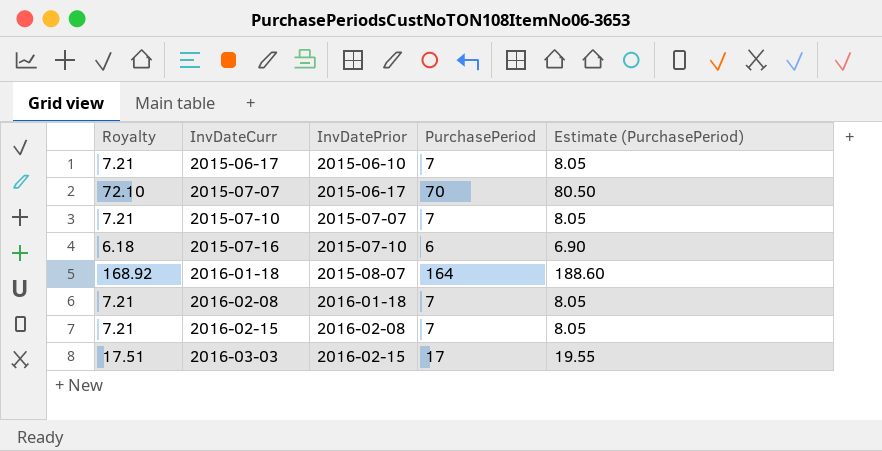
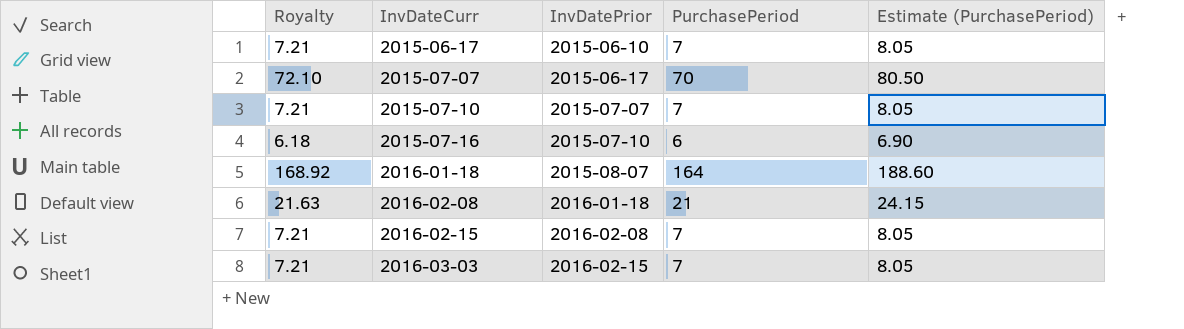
2016-02-08 | Royalty: 7.21 -> 21.63
2016-02-08 | PurchasePeriod: 7 -> 21
2016-02-08 | Estimate (PurchasePeriod): 8.05 -> 24.15
2016-03-03 | Royalty: 17.51 -> 7.21
2016-03-03 | PurchasePeriod: 17 -> 7
2016-03-03 | Estimate (PurchasePeriod): 19.55 -> 8.05

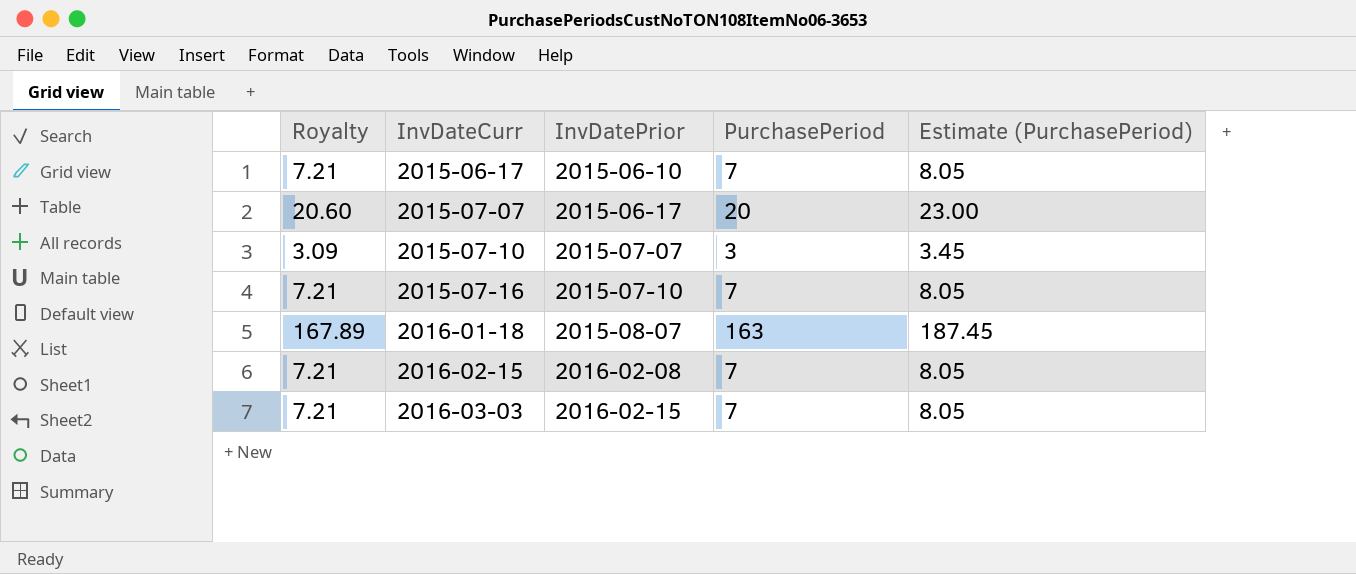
row 2016-02-08: 21.63 | 2016-01-18 | 21 | 24.15 -> none
2015-07-07 | Royalty: 72.10 -> 20.60
2015-07-07 | PurchasePeriod: 70 -> 20
2015-07-07 | Estimate (PurchasePeriod): 80.50 -> 23.00
2015-07-10 | Royalty: 7.21 -> 3.09
2015-07-10 | PurchasePeriod: 7 -> 3
2015-07-10 | Estimate (PurchasePeriod): 8.05 -> 3.45
2015-07-16 | Royalty: 6.18 -> 7.21
2015-07-16 | PurchasePeriod: 6 -> 7
2015-07-16 | Estimate (PurchasePeriod): 6.90 -> 8.05
2016-01-18 | Royalty: 168.92 -> 167.89
2016-01-18 | PurchasePeriod: 164 -> 163
2016-01-18 | Estimate (PurchasePeriod): 188.60 -> 187.45

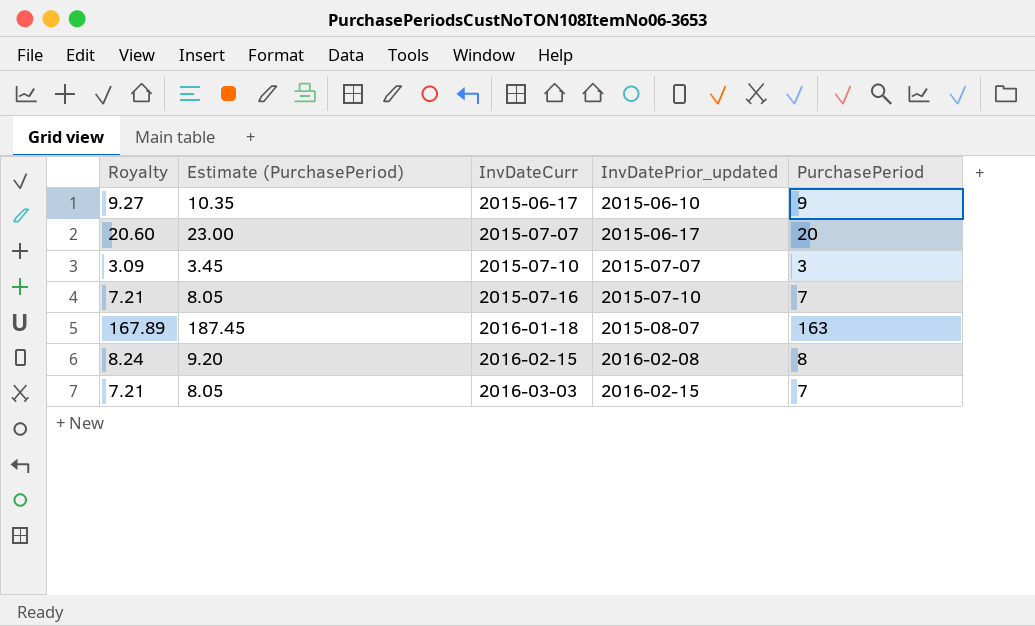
column Estimate (PurchasePeriod) | position: 5 -> 2
column name: InvDatePrior -> InvDatePrior_updated
2015-06-17 | Royalty: 7.21 -> 9.27
2015-06-17 | Estimate (PurchasePeriod): 8.05 -> 10.35
2015-06-17 | PurchasePeriod: 7 -> 9
2016-02-15 | Royalty: 7.21 -> 8.24
2016-02-15 | Estimate (PurchasePeriod): 8.05 -> 9.20
2016-02-15 | PurchasePeriod: 7 -> 8

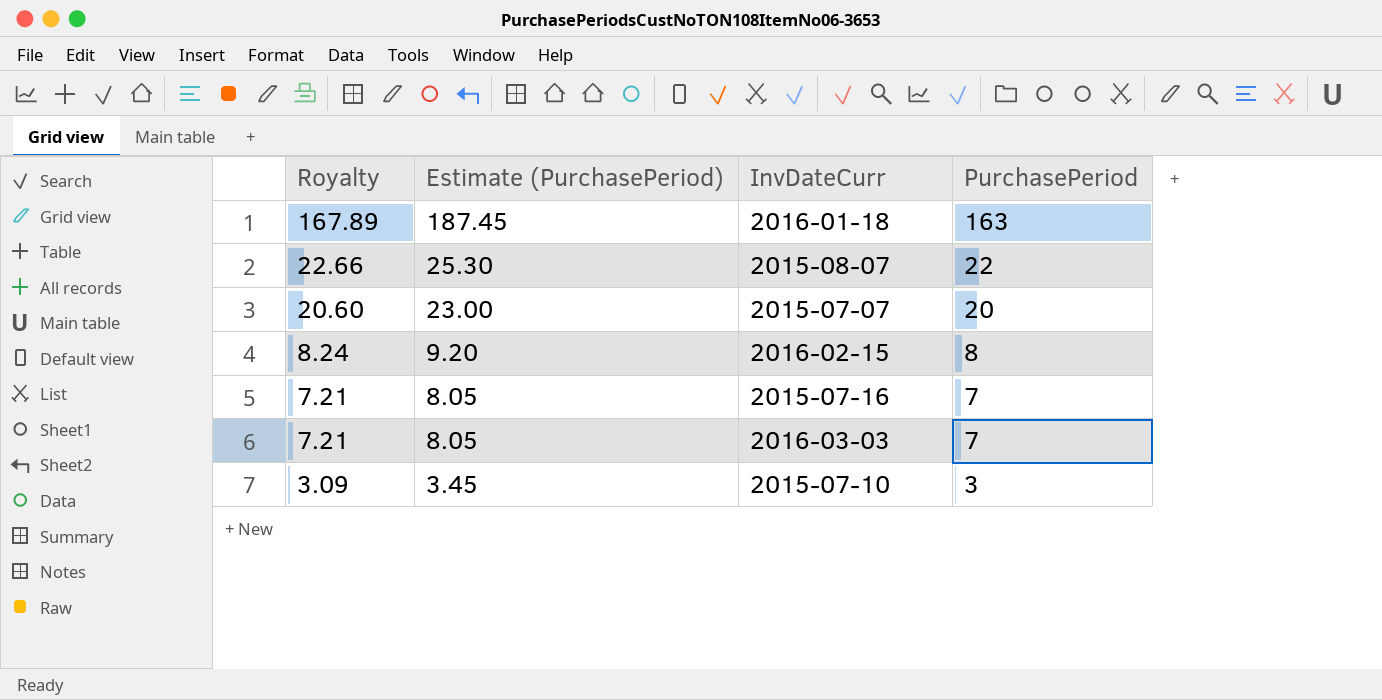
row order: InvDateCurr ascending -> Royalty descending
column InvDatePrior_updated | position: 4 -> none
row 2015-06-17: 9.27 | 10.35 | 2015-06-10 | 9 -> none
row 2015-08-07: none -> 22.66 | 25.30 | 22

